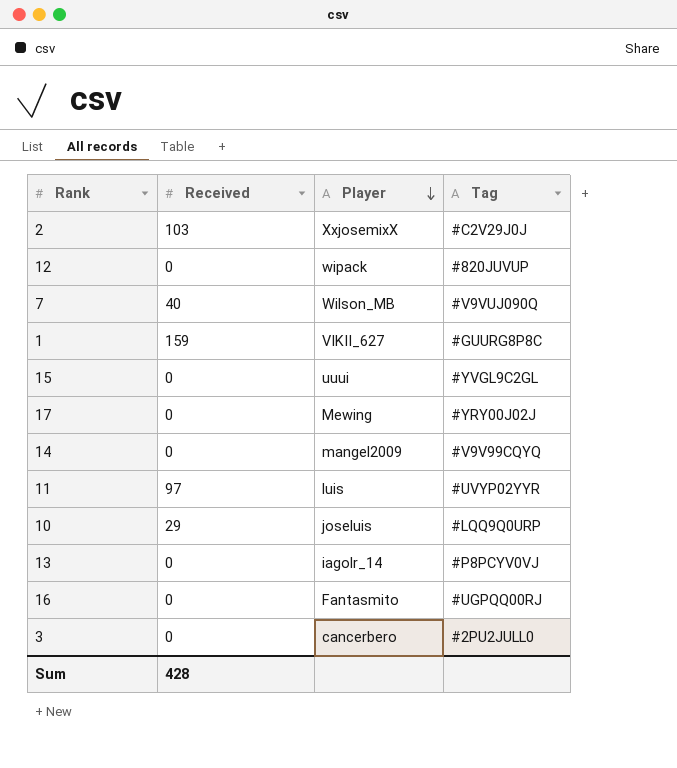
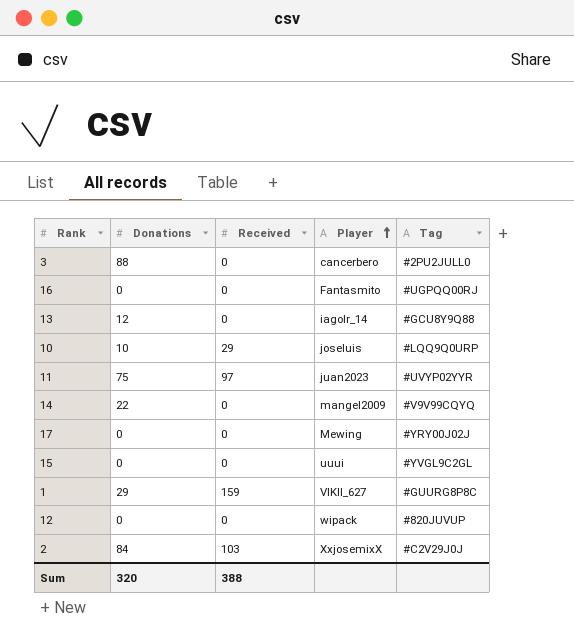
row order: Player descending -> Player ascending
column Donations | position: none -> 2
row 7: 40 | Wilson_MB | #V9VUJ090Q -> none
13 | Tag: #P8PCYV0VJ -> #GCU8Y9Q88
11 | Player: luis -> juan2023
Sum | Received: 428 -> 388

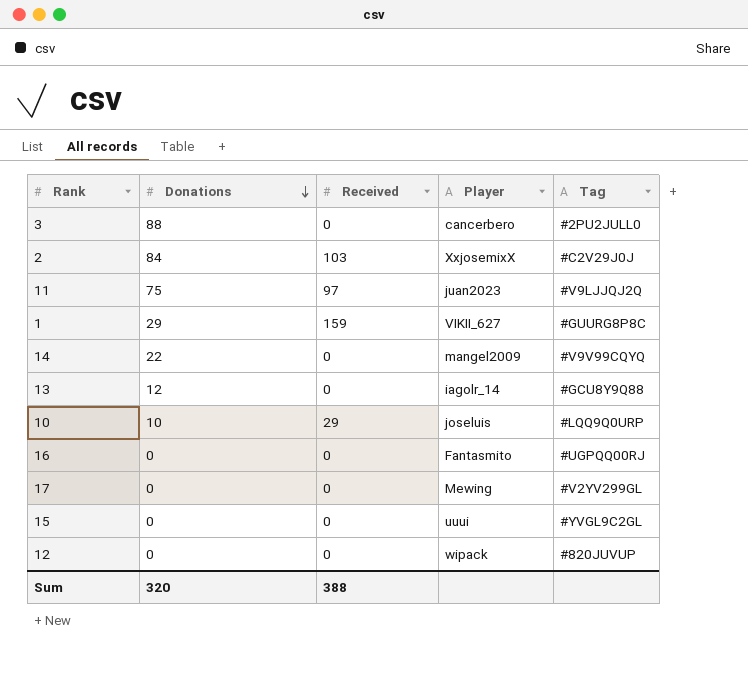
row order: Player ascending -> Donations descending
11 | Tag: #UVYP02YYR -> #V9LJJQJ2Q
17 | Tag: #YRY00J02J -> #V2YV299GL

